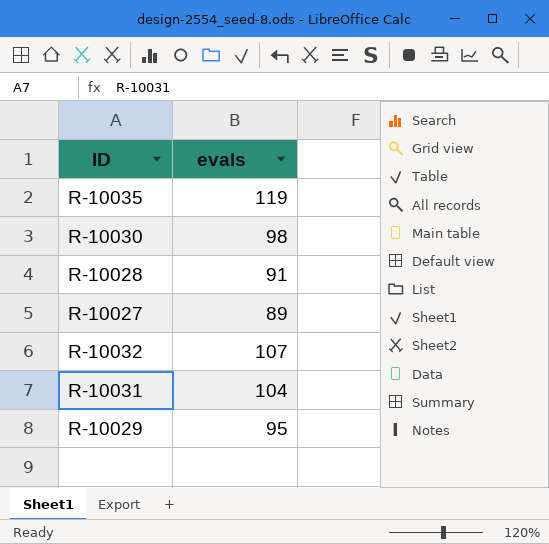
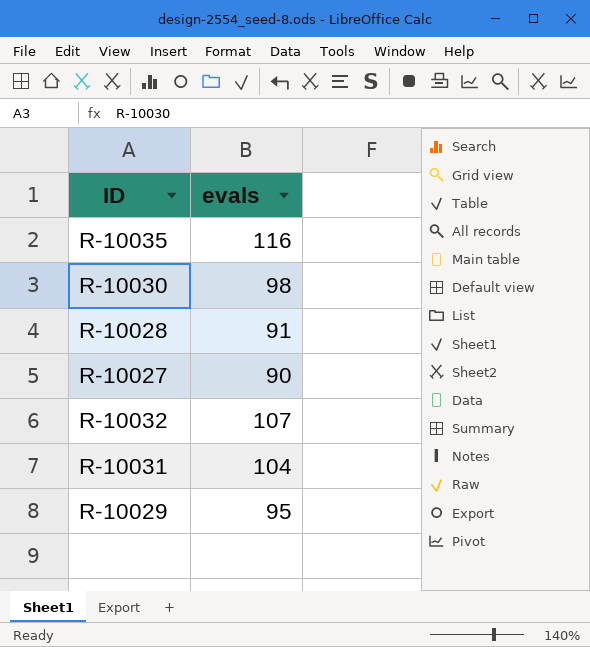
R-10035 | evals: 119 -> 116
R-10027 | evals: 89 -> 90

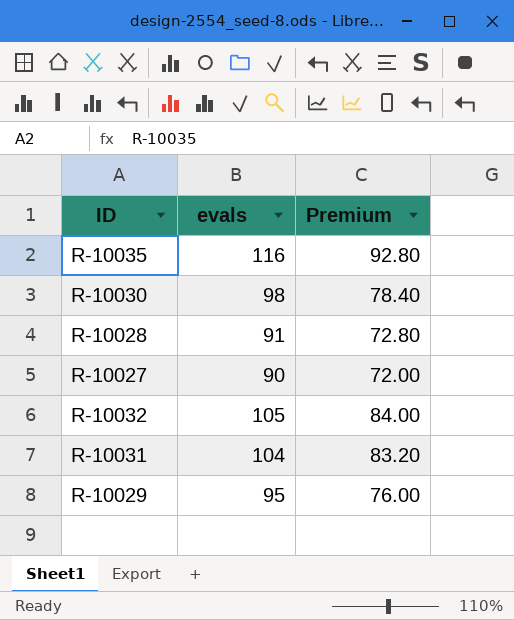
column Premium | formula: none -> [evals] * 0.8
R-10032 | evals: 107 -> 105

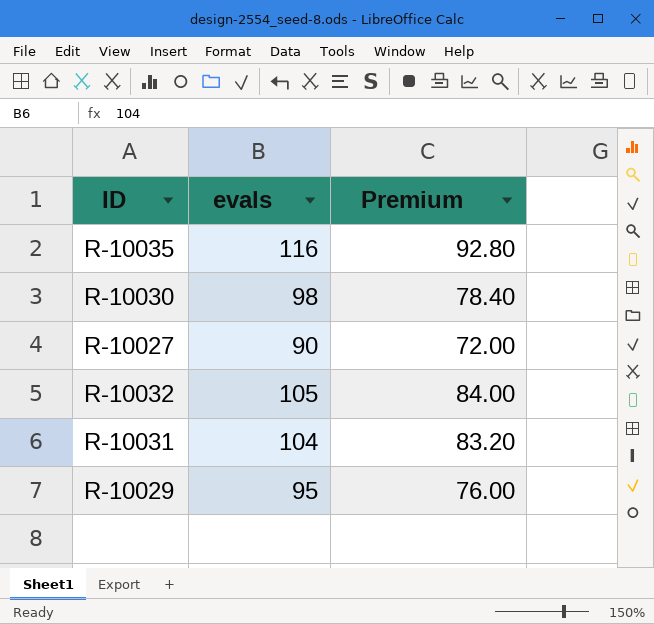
row R-10028: 91 | 72.80 -> none

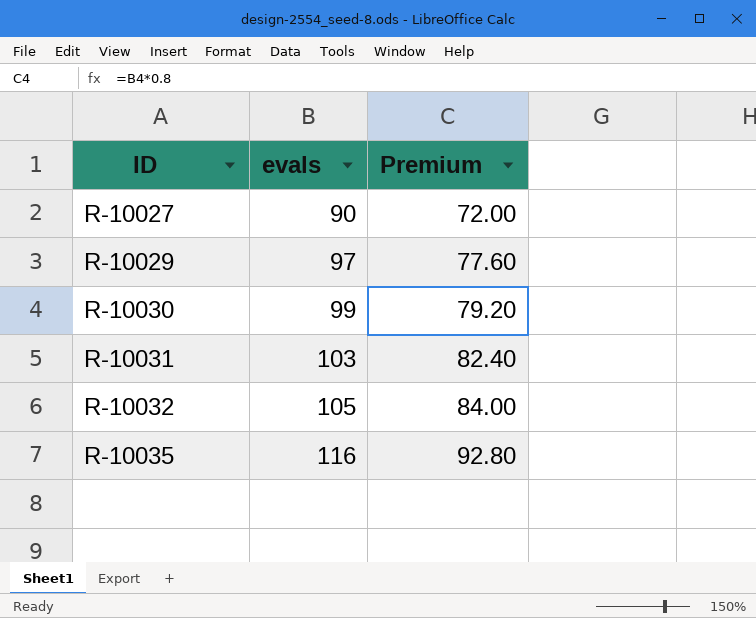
row order: none -> ID ascending
R-10029 | evals: 95 -> 97
R-10029 | Premium: 76.00 -> 77.60
R-10030 | evals: 98 -> 99
R-10030 | Premium: 78.40 -> 79.20
R-10031 | evals: 104 -> 103
R-10031 | Premium: 83.20 -> 82.40

